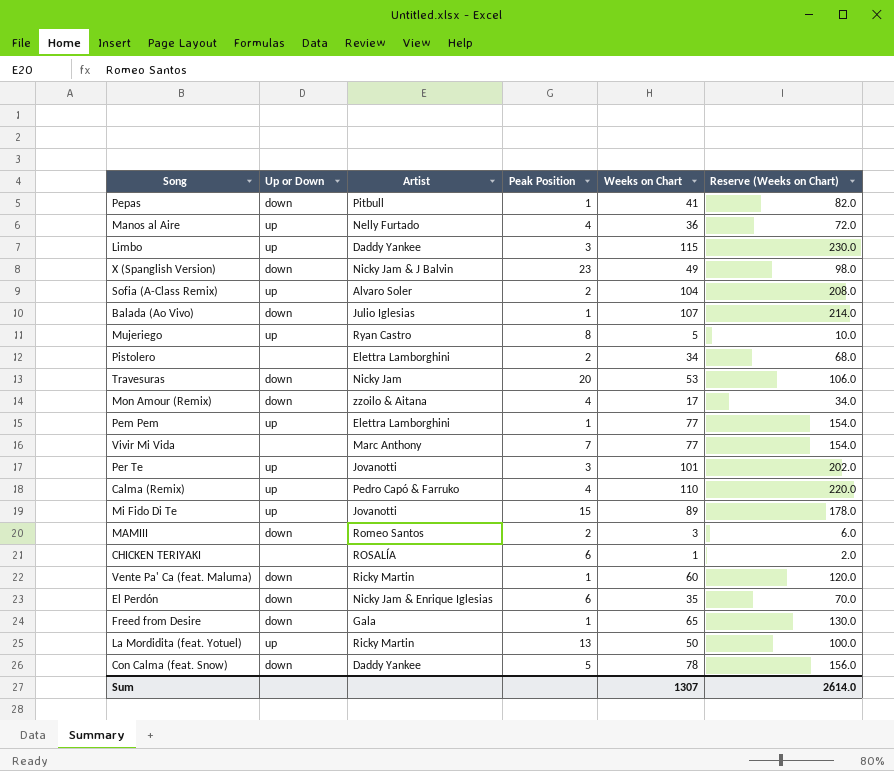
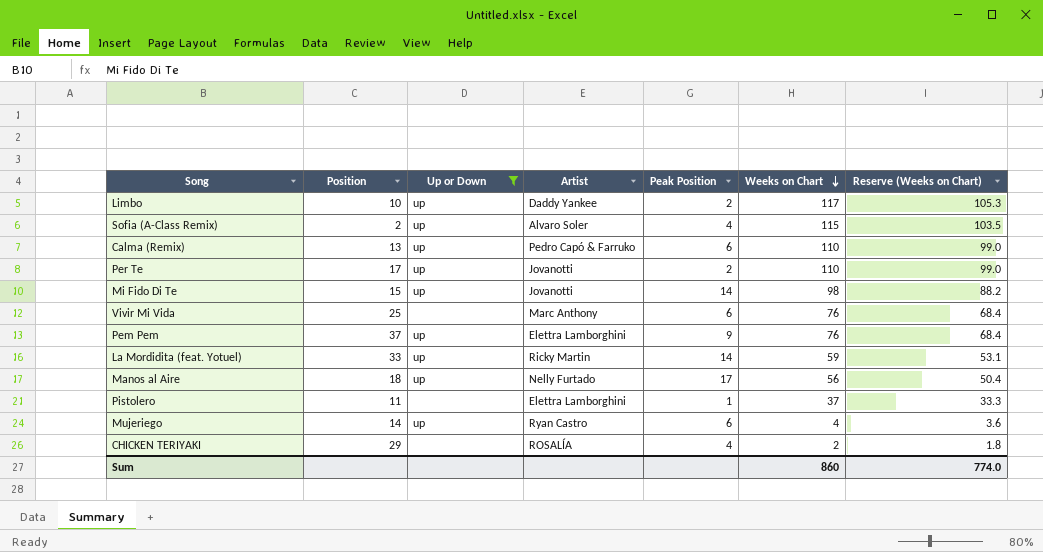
filter: none -> Up or Down != down
row order: none -> Weeks on Chart descending
column Position | position: none -> 2
column Reserve (Weeks on Chart) | formula: [Weeks on Chart] * 2 -> [Weeks on Chart] * 0.9
Limbo | Peak Position: 3 -> 2
Limbo | Weeks on Chart: 115 -> 117
Sofia (A-Class Remix) | Peak Position: 2 -> 4
Sofia (A-Class Remix) | Weeks on Chart: 104 -> 115
Calma (Remix) | Peak Position: 4 -> 6
Per Te | Peak Position: 3 -> 2
Per Te | Weeks on Chart: 101 -> 110
Mi Fido Di Te | Peak Position: 15 -> 14
Mi Fido Di Te | Weeks on Chart: 89 -> 98
Vivir Mi Vida | Peak Position: 7 -> 6
Vivir Mi Vida | Weeks on Chart: 77 -> 76
Pem Pem | Peak Position: 1 -> 9
Pem Pem | Weeks on Chart: 77 -> 76
La Mordidita (feat. Yotuel) | Peak Position: 13 -> 14
La Mordidita (feat. Yotuel) | Weeks on Chart: 50 -> 59
Manos al Aire | Peak Position: 4 -> 17
Manos al Aire | Weeks on Chart: 36 -> 56
Pistolero | Peak Position: 2 -> 1
Pistolero | Weeks on Chart: 34 -> 37
Mujeriego | Peak Position: 8 -> 6
Mujeriego | Weeks on Chart: 5 -> 4
CHICKEN TERIYAKI | Peak Position: 6 -> 4
CHICKEN TERIYAKI | Weeks on Chart: 1 -> 2
Sum | Weeks on Chart: 1307 -> 860
Sum | Reserve (Weeks on Chart): 2614.0 -> 774.0

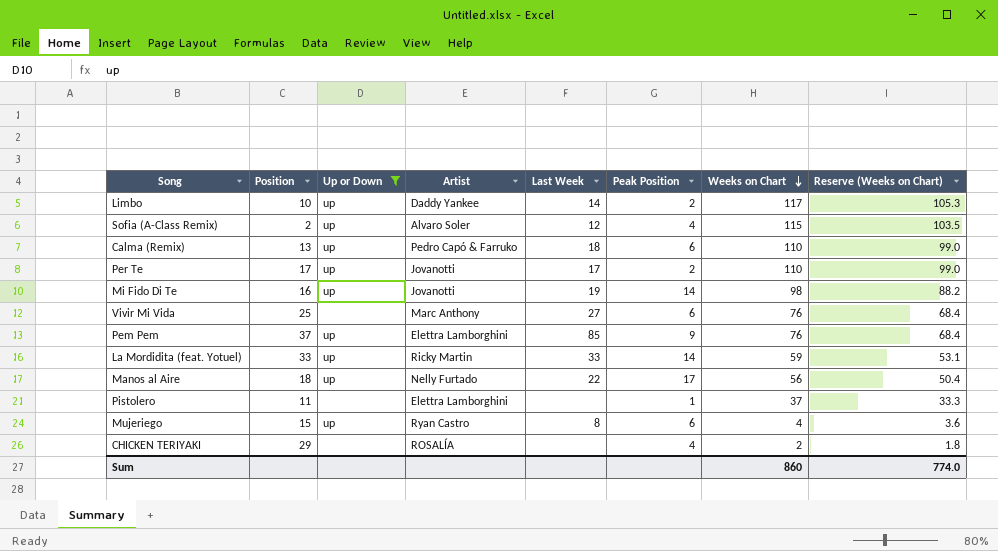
column Last Week | position: none -> 5
Mi Fido Di Te | Position: 15 -> 16
Mujeriego | Position: 14 -> 15

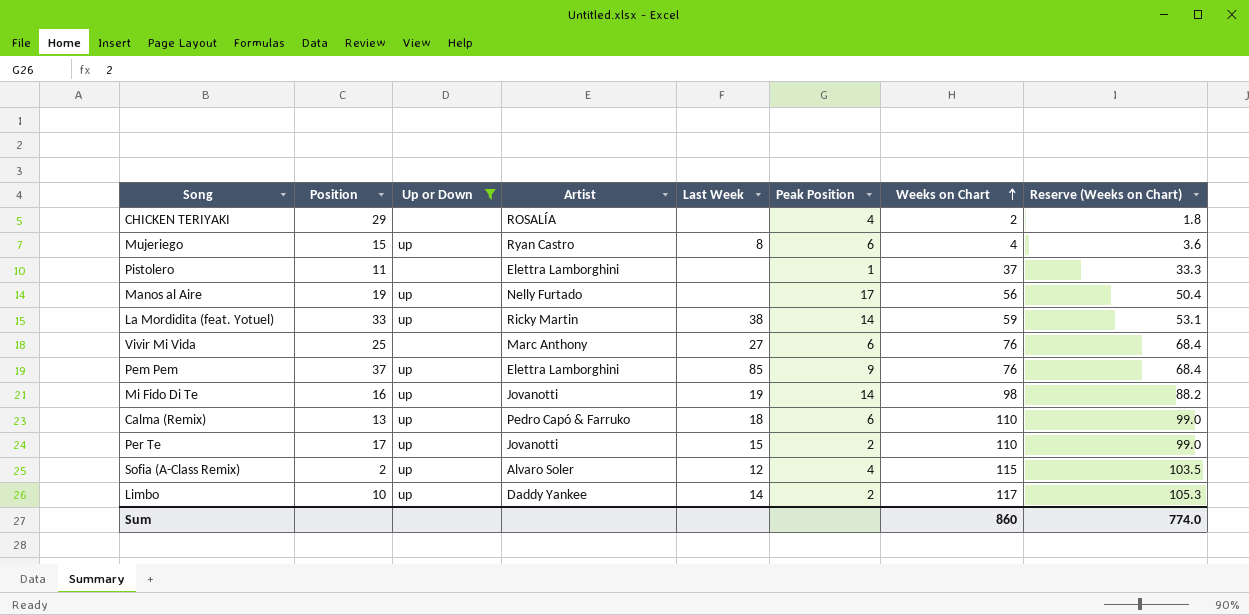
row order: Weeks on Chart descending -> Weeks on Chart ascending
Manos al Aire | Position: 18 -> 19
Manos al Aire | Last Week: 22 -> none
La Mordidita (feat. Yotuel) | Last Week: 33 -> 38
Per Te | Last Week: 17 -> 15

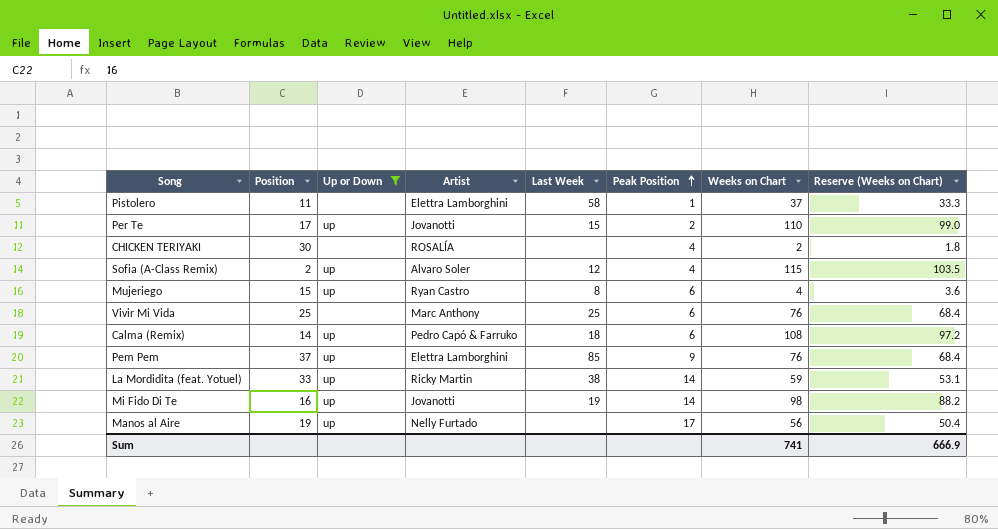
row order: Weeks on Chart ascending -> Peak Position ascending
row Limbo: 10 | up | Daddy Yankee | 14 | 2 | 117 | 105.3 -> none
Pistolero | Last Week: none -> 58
CHICKEN TERIYAKI | Position: 29 -> 30
Vivir Mi Vida | Last Week: 27 -> 25
Calma (Remix) | Position: 13 -> 14
Calma (Remix) | Weeks on Chart: 110 -> 108
Calma (Remix) | Reserve (Weeks on Chart): 99.0 -> 97.2
Sum | Weeks on Chart: 860 -> 741
Sum | Reserve (Weeks on Chart): 774.0 -> 666.9

